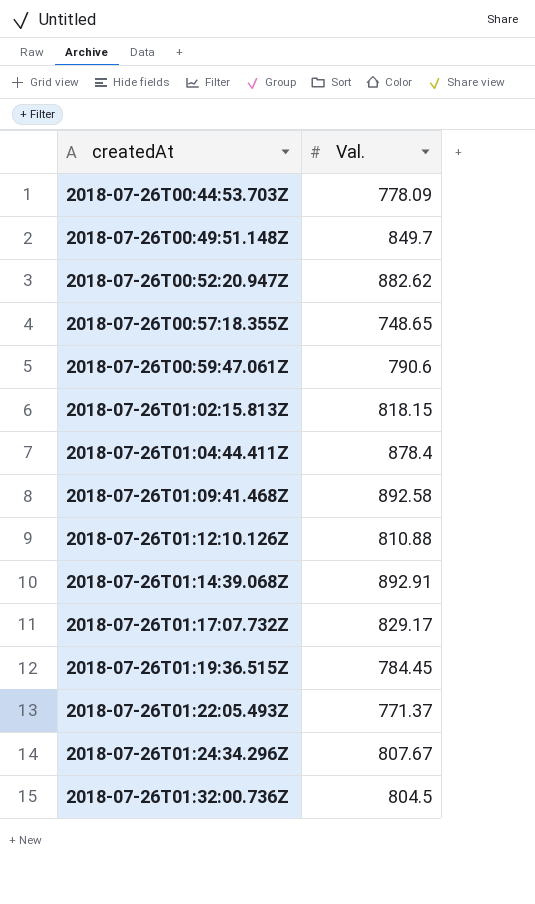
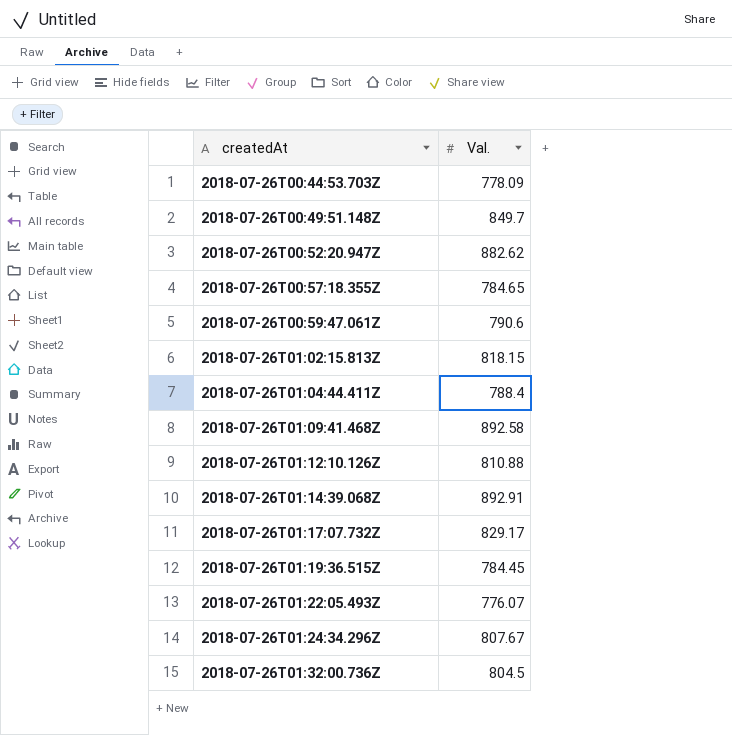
2018-07-26T00:57:18.355Z | Val.: 748.65 -> 784.65
2018-07-26T01:04:44.411Z | Val.: 878.4 -> 788.4
2018-07-26T01:22:05.493Z | Val.: 771.37 -> 776.07

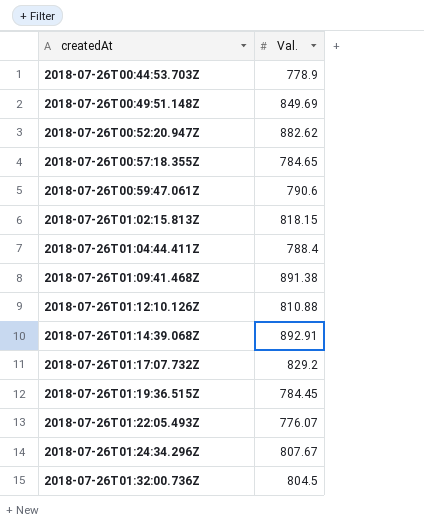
2018-07-26T00:44:53.703Z | Val.: 778.09 -> 778.9
2018-07-26T00:49:51.148Z | Val.: 849.7 -> 849.69
2018-07-26T01:09:41.468Z | Val.: 892.58 -> 891.38
2018-07-26T01:17:07.732Z | Val.: 829.17 -> 829.2

